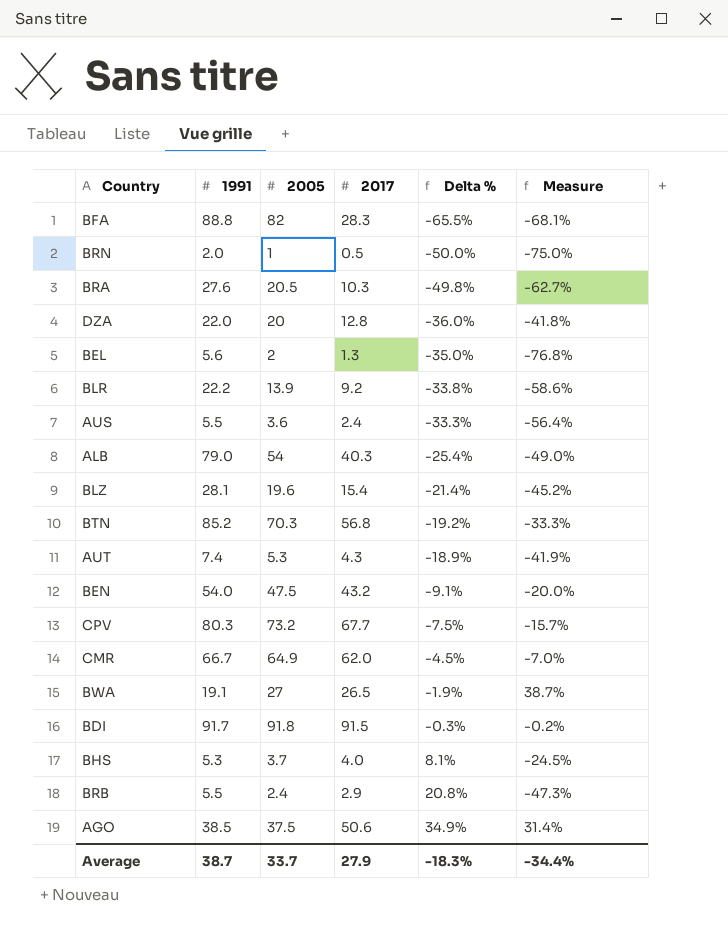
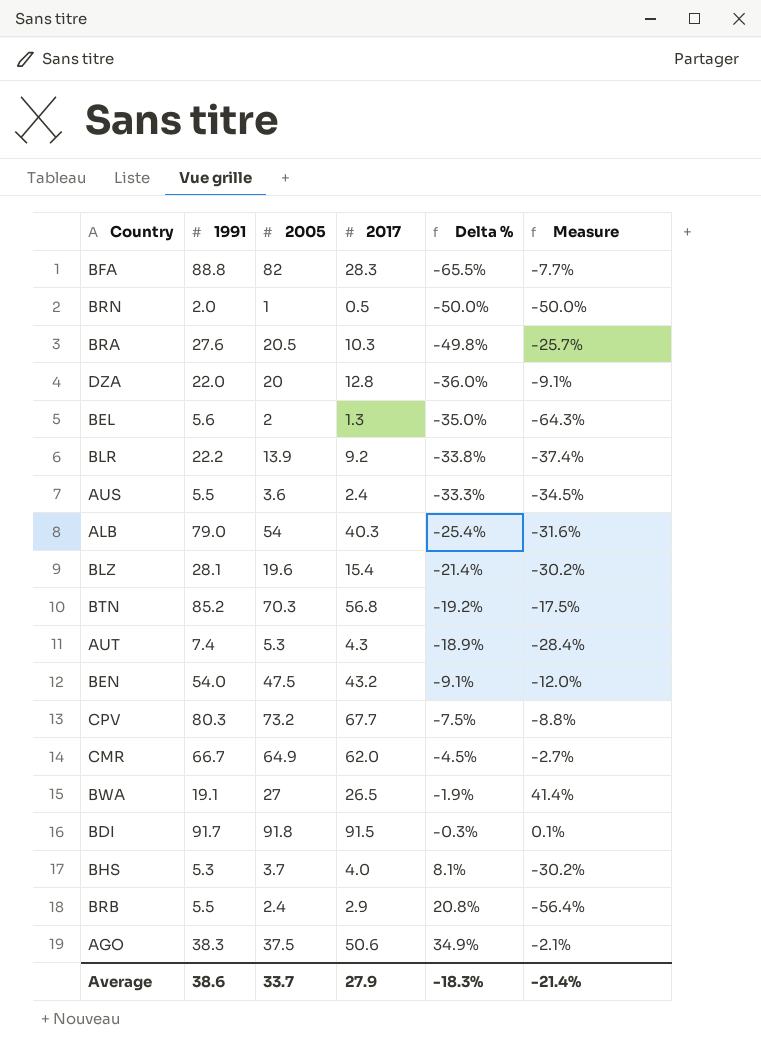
column Measure | formula: ([2017] - [1991]) / [1991] -> ([2005] - [1991]) / [1991]
AGO | 1991: 38.5 -> 38.3
Average | 1991: 38.7 -> 38.6
Average | Measure: -34.4% -> -21.4%

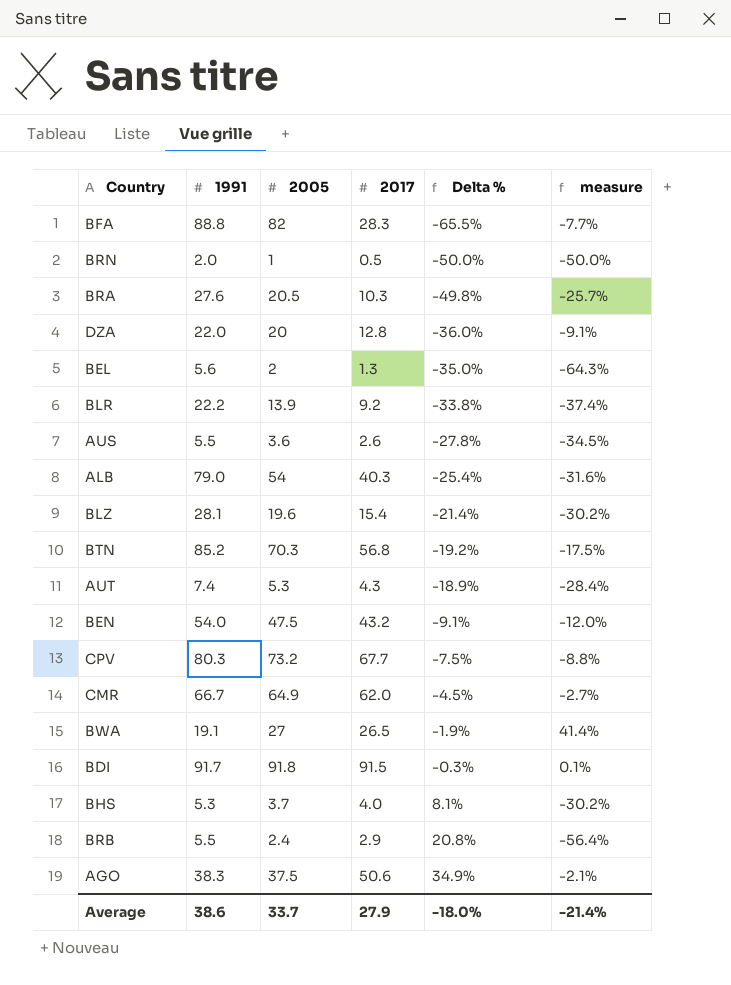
column name: Measure -> measure
AUS | 2017: 2.4 -> 2.6
AUS | Delta %: -33.3% -> -27.8%
Average | Delta %: -18.3% -> -18.0%

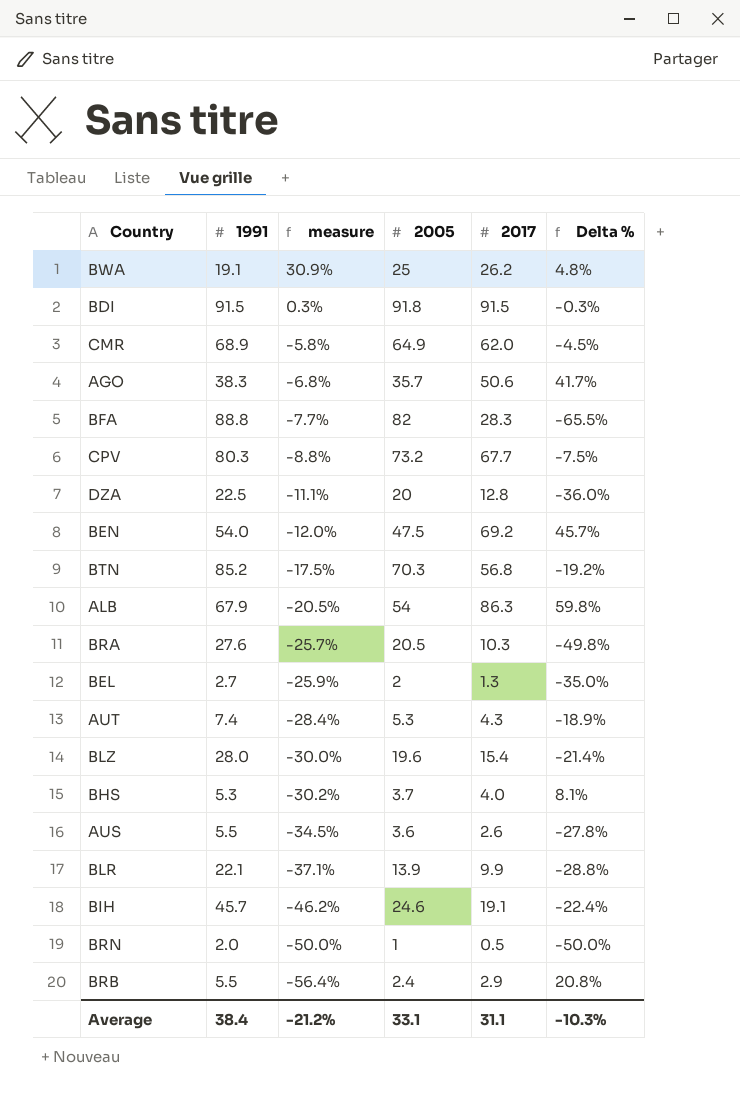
row order: Delta % ascending -> measure descending
column measure | position: 6 -> 3
BWA | measure: 41.4% -> 30.9%
BWA | 2005: 27 -> 25
BWA | 2017: 26.5 -> 26.2
BWA | Delta %: -1.9% -> 4.8%
BDI | 1991: 91.7 -> 91.5
BDI | measure: 0.1% -> 0.3%
CMR | 1991: 66.7 -> 68.9
CMR | measure: -2.7% -> -5.8%
AGO | measure: -2.1% -> -6.8%
AGO | 2005: 37.5 -> 35.7
AGO | Delta %: 34.9% -> 41.7%
DZA | 1991: 22.0 -> 22.5
DZA | measure: -9.1% -> -11.1%
BEN | 2017: 43.2 -> 69.2
BEN | Delta %: -9.1% -> 45.7%
ALB | 1991: 79.0 -> 67.9
ALB | measure: -31.6% -> -20.5%
ALB | 2017: 40.3 -> 86.3
ALB | Delta %: -25.4% -> 59.8%
BEL | 1991: 5.6 -> 2.7
BEL | measure: -64.3% -> -25.9%
BLZ | 1991: 28.1 -> 28.0
BLZ | measure: -30.2% -> -30.0%
BLR | 1991: 22.2 -> 22.1
BLR | measure: -37.4% -> -37.1%
BLR | 2017: 9.2 -> 9.9
BLR | Delta %: -33.8% -> -28.8%
row BIH: none -> 45.7 | -46.2% | 24.6 | 19.1 | -22.4%
Average | 1991: 38.6 -> 38.4
Average | measure: -21.4% -> -21.2%
Average | 2005: 33.7 -> 33.1
Average | 2017: 27.9 -> 31.1
Average | Delta %: -18.0% -> -10.3%

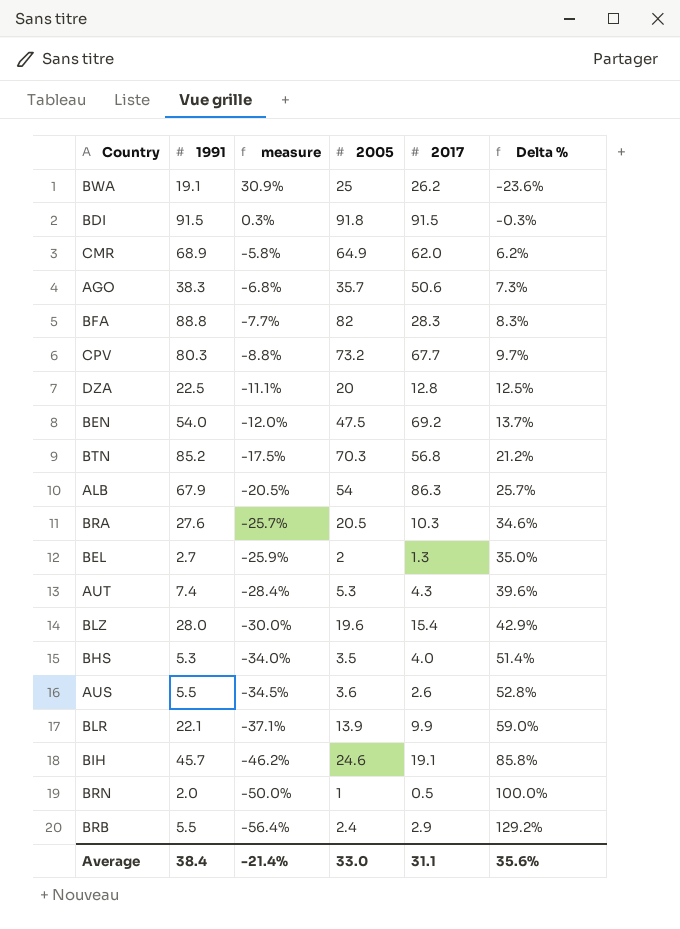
column Delta % | formula: ([2017] - [2005]) / [2005] -> ([1991] - [2005]) / [2005]
BHS | measure: -30.2% -> -34.0%
BHS | 2005: 3.7 -> 3.5
Average | measure: -21.2% -> -21.4%
Average | 2005: 33.1 -> 33.0
Average | Delta %: -10.3% -> 35.6%

